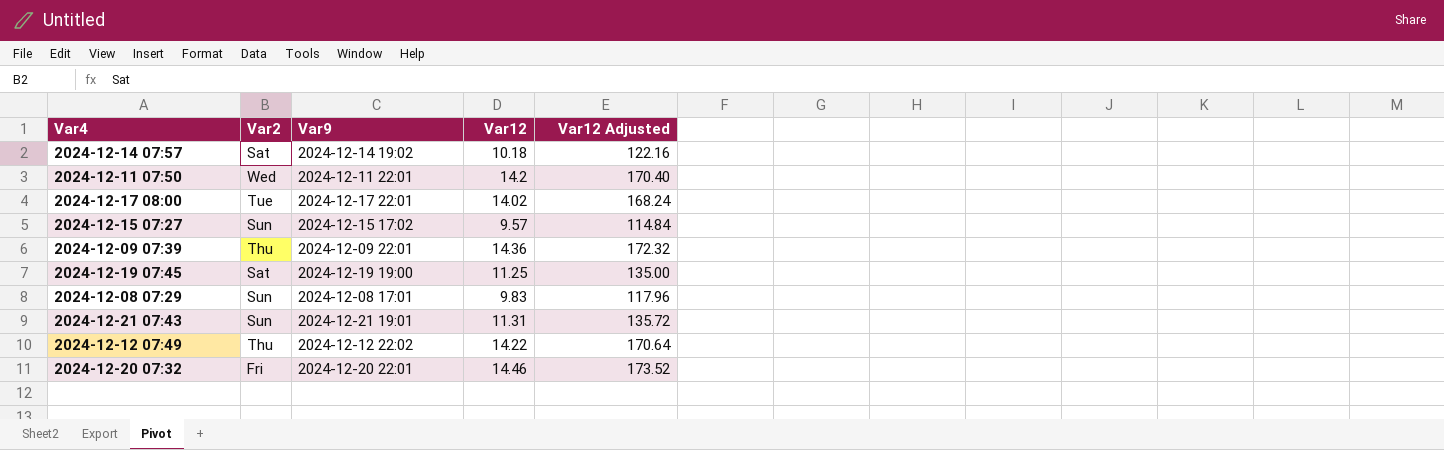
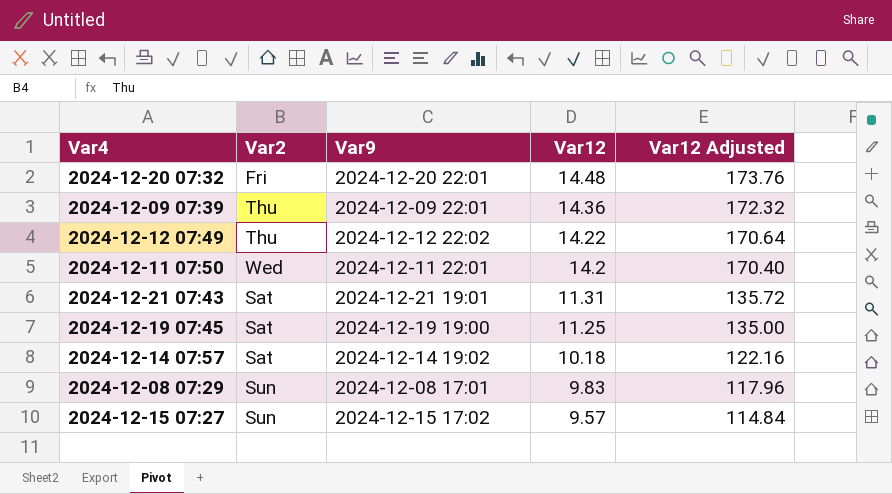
row order: none -> Var12 descending
row 2024-12-17 08:00: Tue | 2024-12-17 22:01 | 14.02 | 168.24 -> none
2024-12-20 07:32 | Var12: 14.46 -> 14.48
2024-12-20 07:32 | Var12 Adjusted: 173.52 -> 173.76
2024-12-21 07:43 | Var2: Sun -> Sat

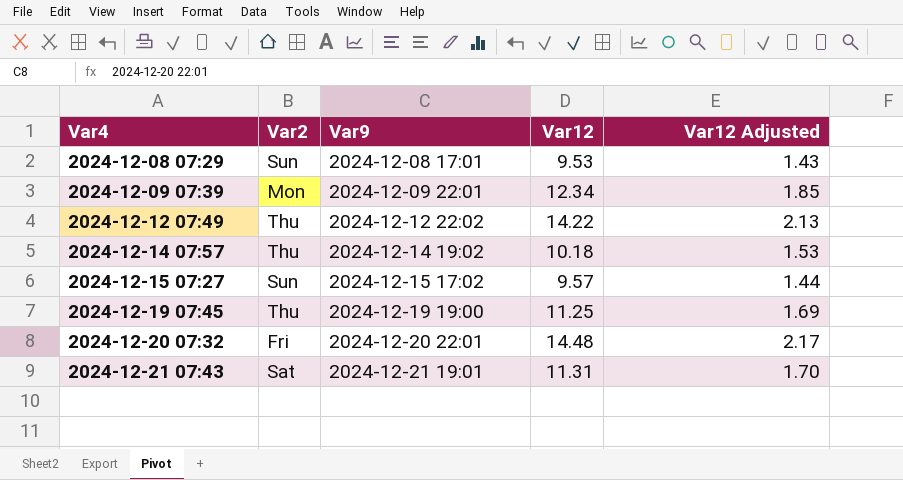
row order: Var12 descending -> Var4 ascending
column Var12 Adjusted | formula: [Var12] * 12 -> [Var12] * 0.15
row 2024-12-11 07:50: Wed | 2024-12-11 22:01 | 14.2 | 170.40 -> none
2024-12-08 07:29 | Var12: 9.83 -> 9.53
2024-12-09 07:39 | Var2: Thu -> Mon
2024-12-09 07:39 | Var12: 14.36 -> 12.34
2024-12-14 07:57 | Var2: Sat -> Thu
2024-12-19 07:45 | Var2: Sat -> Thu

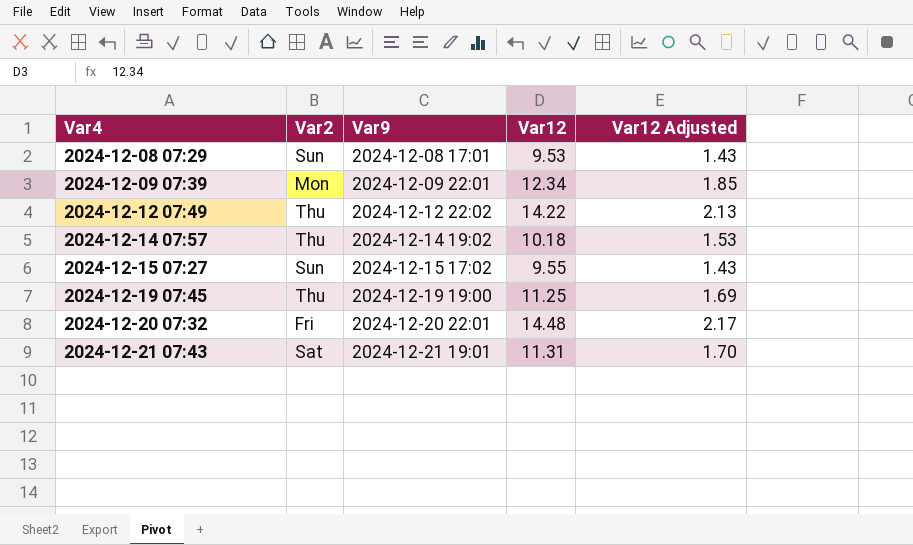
2024-12-15 07:27 | Var12: 9.57 -> 9.55
2024-12-15 07:27 | Var12 Adjusted: 1.44 -> 1.43

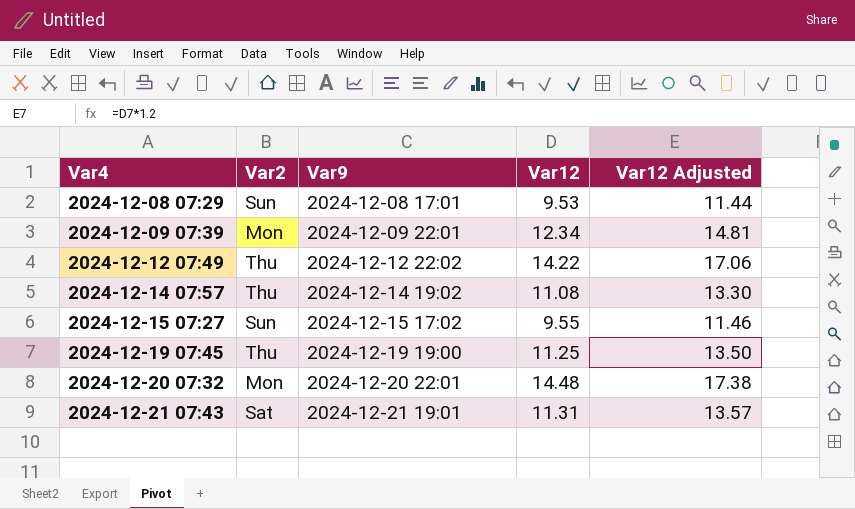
column Var12 Adjusted | formula: [Var12] * 0.15 -> [Var12] * 1.2
2024-12-14 07:57 | Var12: 10.18 -> 11.08
2024-12-20 07:32 | Var2: Fri -> Mon

